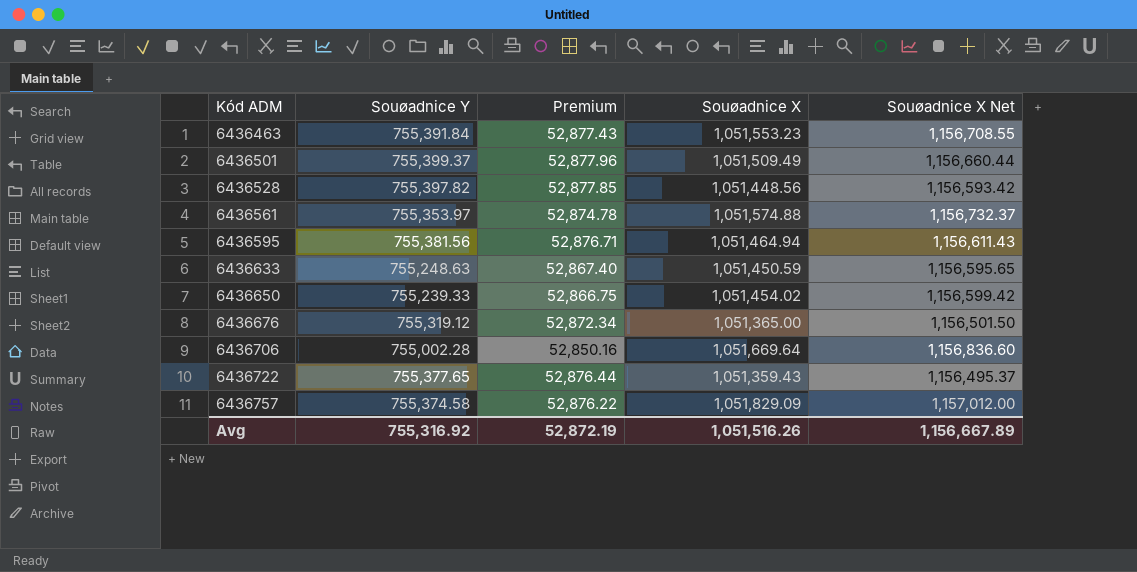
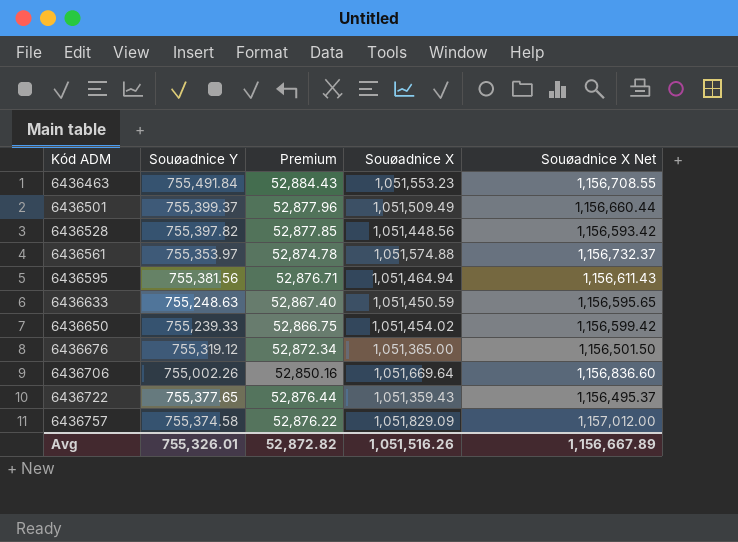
6436463 | Souøadnice Y: 755,391.84 -> 755,491.84
6436463 | Premium: 52,877.43 -> 52,884.43
6436706 | Souøadnice Y: 755,002.28 -> 755,002.26
Avg | Souøadnice Y: 755,316.92 -> 755,326.01
Avg | Premium: 52,872.19 -> 52,872.82

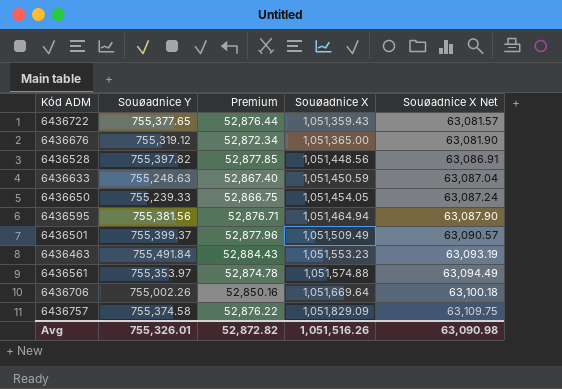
row order: Kód ADM ascending -> Souøadnice X ascending
column Souøadnice X Net | formula: [Souøadnice X] * 1.1 -> [Souøadnice X] * 0.06
6436650 | Souøadnice X: 1,051,454.02 -> 1,051,454.05
Avg | Souøadnice X Net: 1,156,667.89 -> 63,090.98

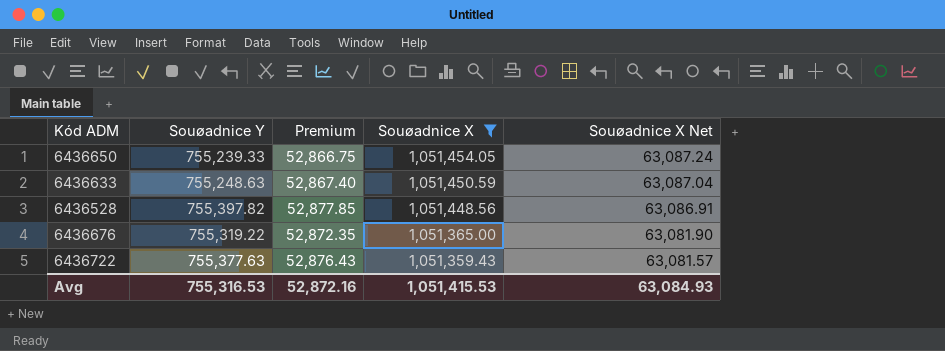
filter: none -> Souøadnice X <= 1,051,454.05
row order: Souøadnice X ascending -> Souøadnice X descending
6436676 | Souøadnice Y: 755,319.12 -> 755,319.22
6436676 | Premium: 52,872.34 -> 52,872.35
6436722 | Souøadnice Y: 755,377.65 -> 755,377.63
6436722 | Premium: 52,876.44 -> 52,876.43
Avg | Souøadnice Y: 755,326.01 -> 755,316.53
Avg | Premium: 52,872.82 -> 52,872.16
Avg | Souøadnice X: 1,051,516.26 -> 1,051,415.53
Avg | Souøadnice X Net: 63,090.98 -> 63,084.93

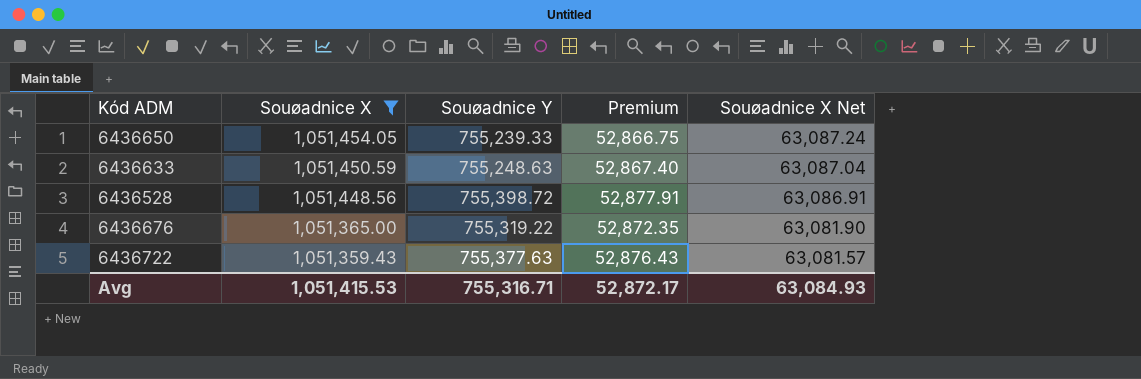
column Souøadnice X | position: 4 -> 2
6436528 | Souøadnice Y: 755,397.82 -> 755,398.72
6436528 | Premium: 52,877.85 -> 52,877.91
Avg | Souøadnice Y: 755,316.53 -> 755,316.71
Avg | Premium: 52,872.16 -> 52,872.17

